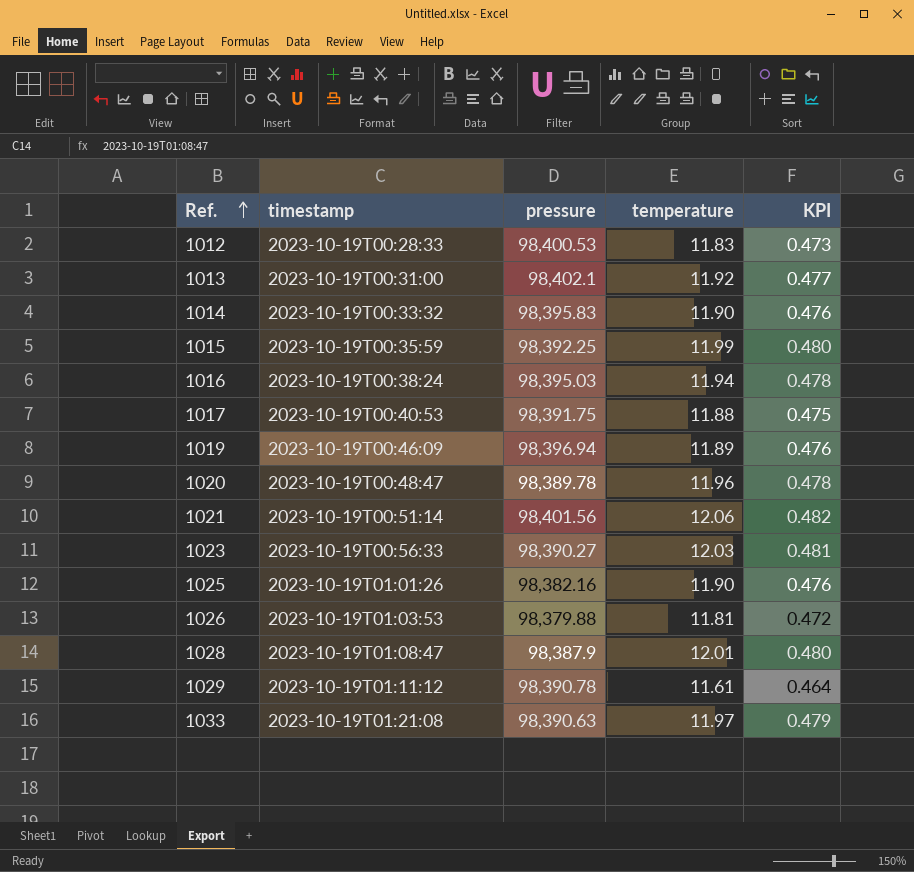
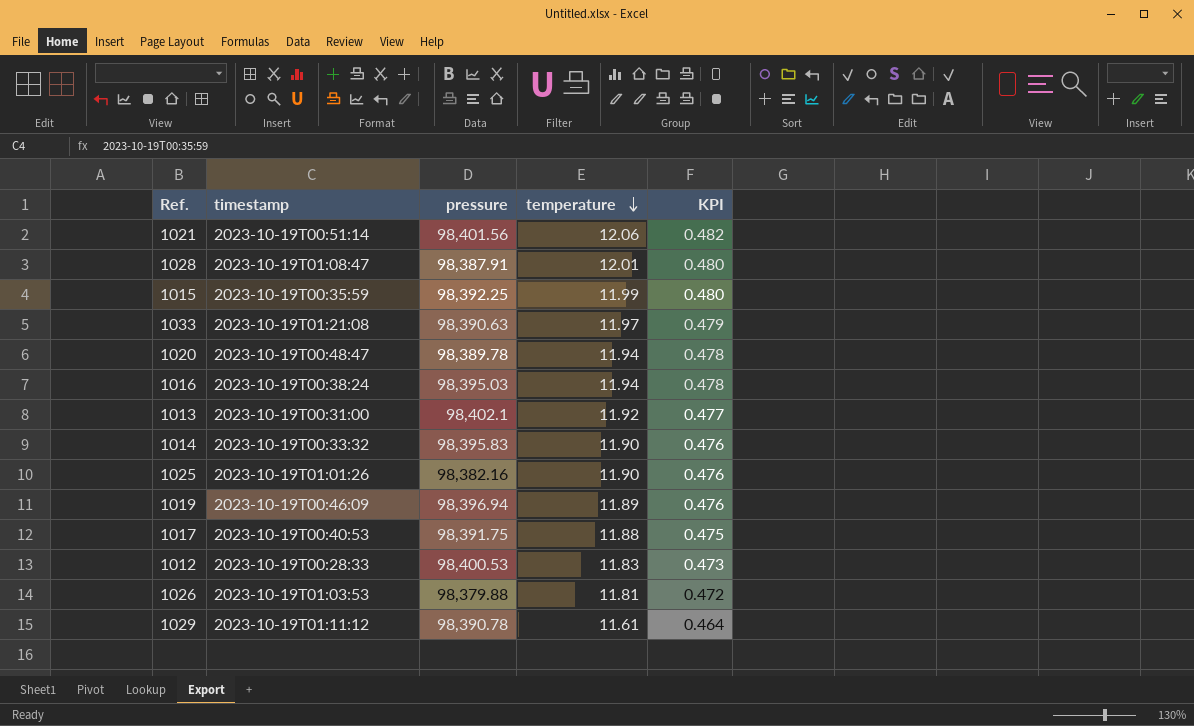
row order: Ref. ascending -> temperature descending
row 1023: 2023-10-19T00:56:33 | 98,390.27 | 12.03 | 0.481 -> none
1028 | pressure: 98,387.9 -> 98,387.91
1020 | temperature: 11.96 -> 11.94

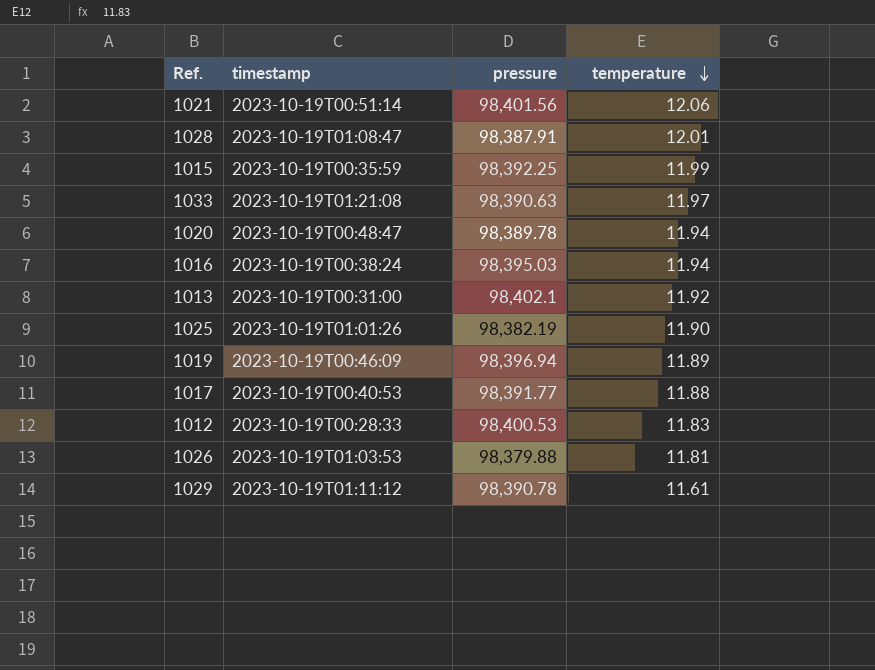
column KPI | formula: [temperature] * 0.04 -> none
row 1014: 2023-10-19T00:33:32 | 98,395.83 | 11.90 | 0.476 -> none
1025 | pressure: 98,382.16 -> 98,382.19
1017 | pressure: 98,391.75 -> 98,391.77

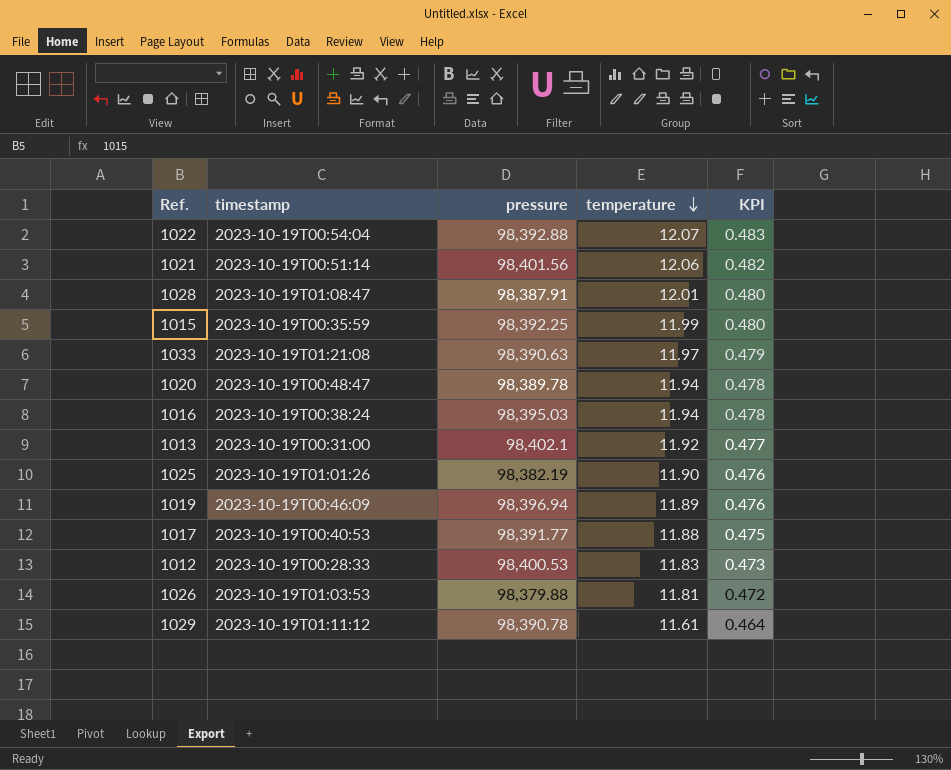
column KPI | formula: none -> [temperature] * 0.04
row 1022: none -> 2023-10-19T00:54:04 | 98,392.88 | 12.07 | 0.483

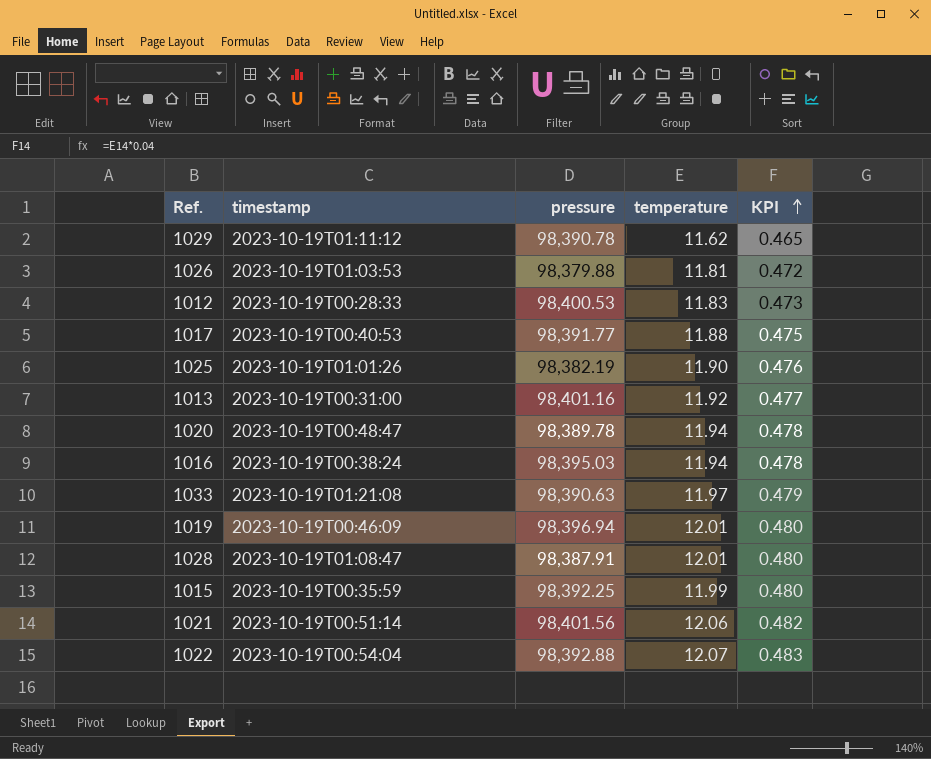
row order: temperature descending -> KPI ascending
1029 | temperature: 11.61 -> 11.62
1029 | KPI: 0.464 -> 0.465
1013 | pressure: 98,402.1 -> 98,401.16
1019 | temperature: 11.89 -> 12.01
1019 | KPI: 0.476 -> 0.480

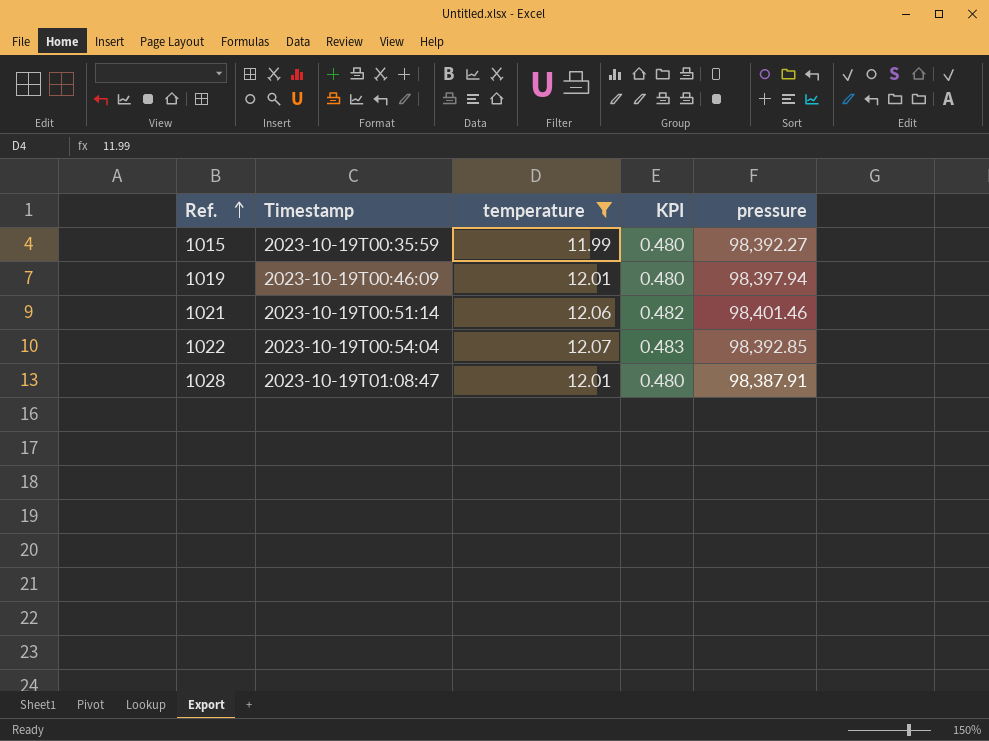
filter: none -> temperature >= 11.99
row order: KPI ascending -> Ref. ascending
column name: timestamp -> Timestamp
column pressure | position: 3 -> 5
1015 | pressure: 98,392.25 -> 98,392.27
1019 | pressure: 98,396.94 -> 98,397.94
1021 | pressure: 98,401.56 -> 98,401.46
1022 | pressure: 98,392.88 -> 98,392.85

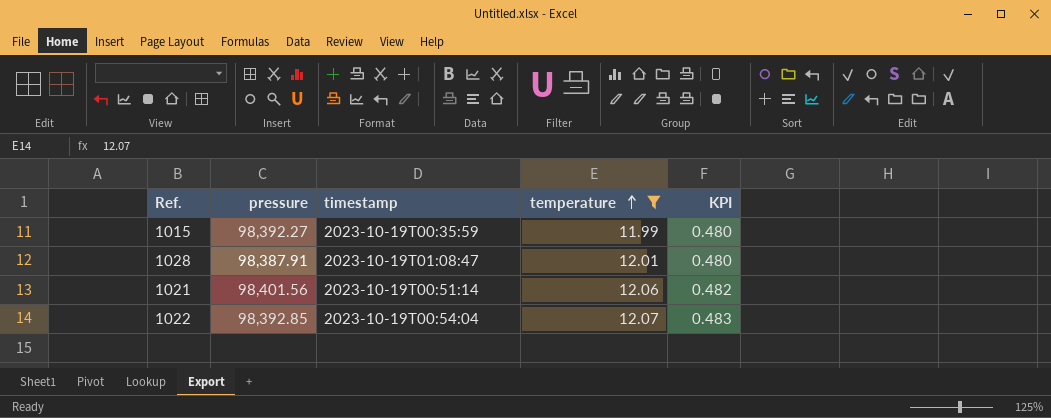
row order: Ref. ascending -> temperature ascending
column pressure | position: 5 -> 2
column name: Timestamp -> timestamp
row 1019: 2023-10-19T00:46:09 | 12.01 | 0.480 | 98,397.94 -> none
1021 | pressure: 98,401.46 -> 98,401.56

